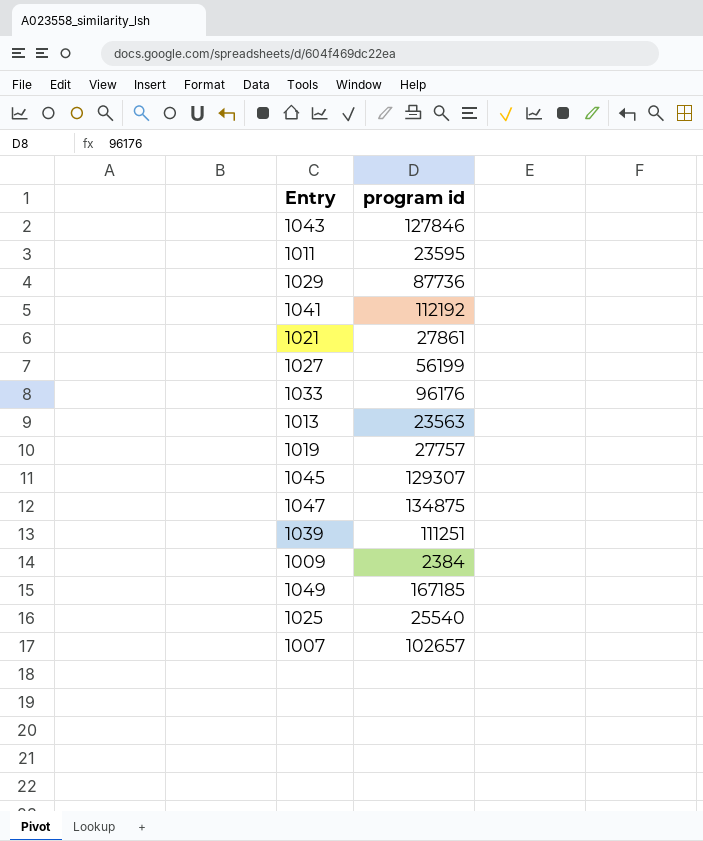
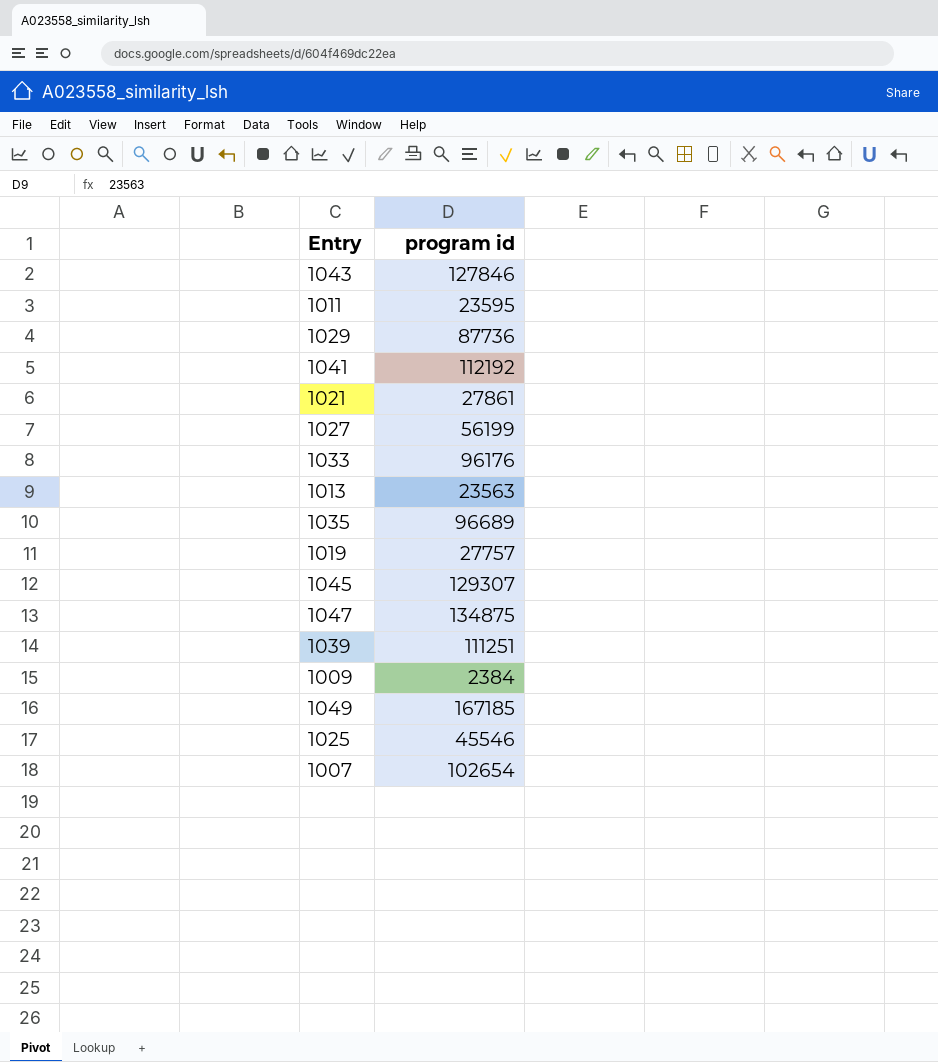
row 1035: none -> 96689
1025 | program id: 25540 -> 45546
1007 | program id: 102657 -> 102654

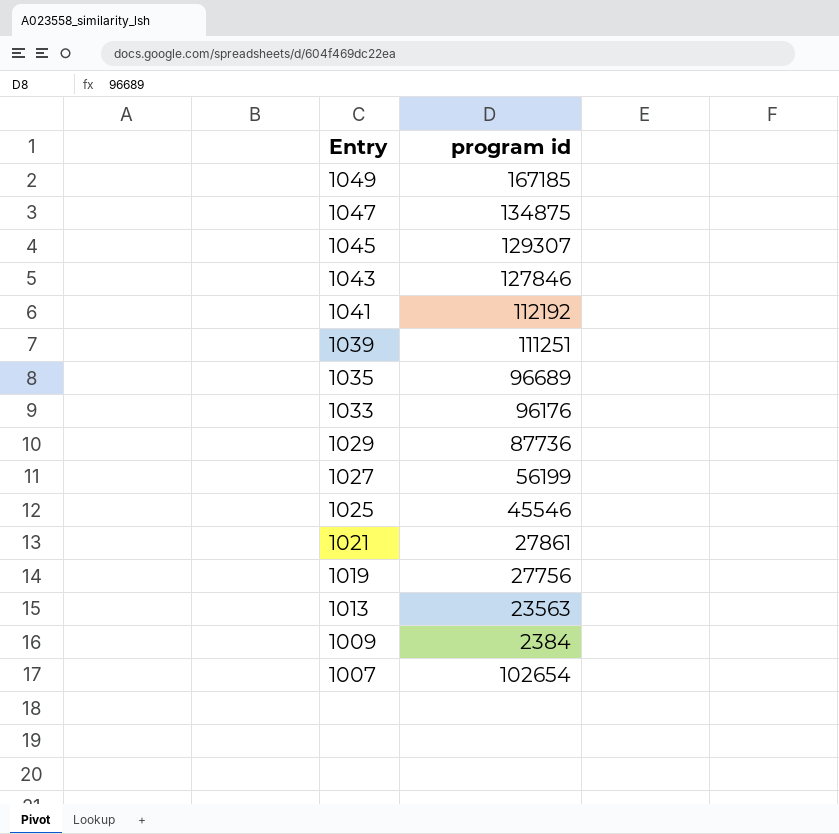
row order: none -> Entry descending
row 1011: 23595 -> none
1019 | program id: 27757 -> 27756

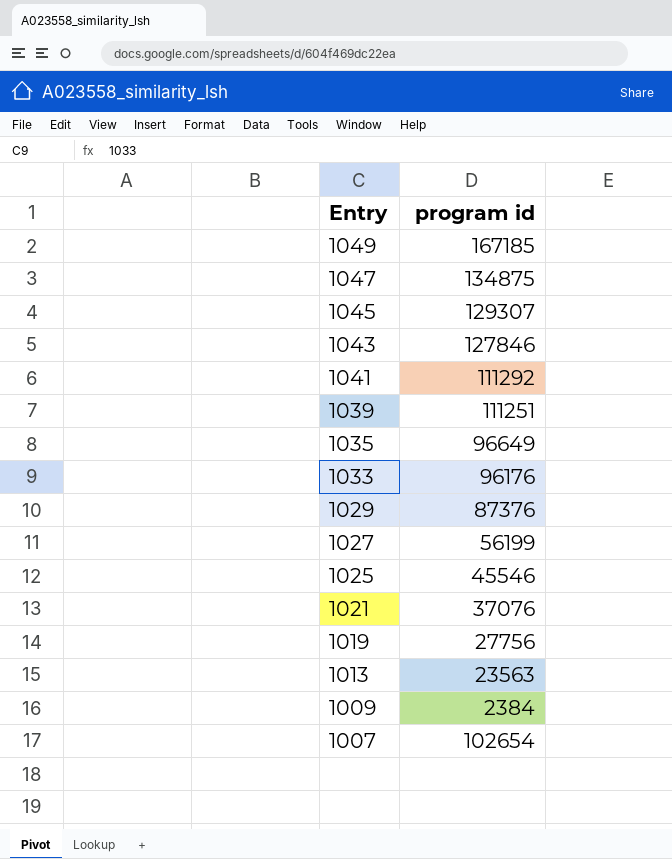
1041 | program id: 112192 -> 111292
1035 | program id: 96689 -> 96649
1029 | program id: 87736 -> 87376
1021 | program id: 27861 -> 37076

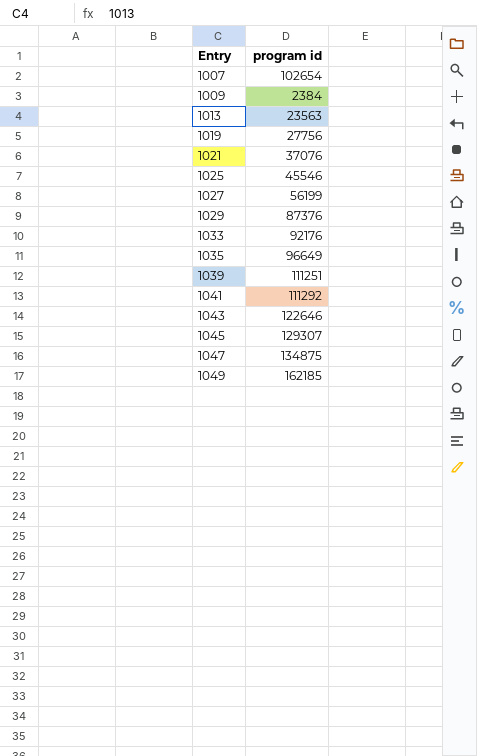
row order: Entry descending -> Entry ascending
1033 | program id: 96176 -> 92176
1043 | program id: 127846 -> 122646
1049 | program id: 167185 -> 162185

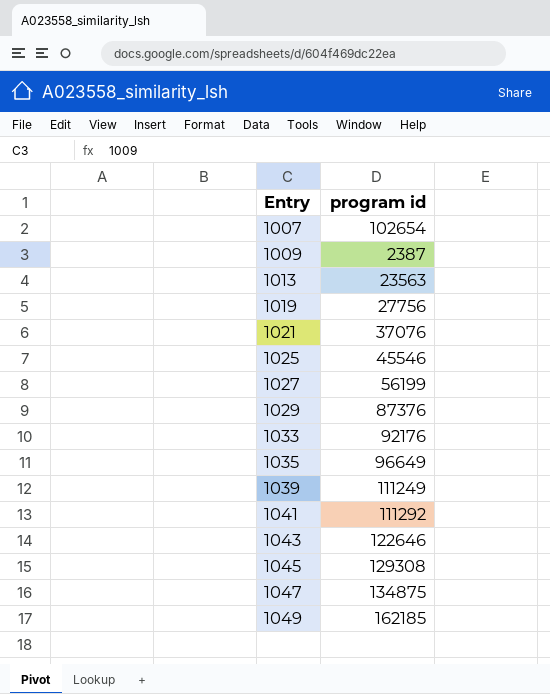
1009 | program id: 2384 -> 2387
1039 | program id: 111251 -> 111249
1045 | program id: 129307 -> 129308

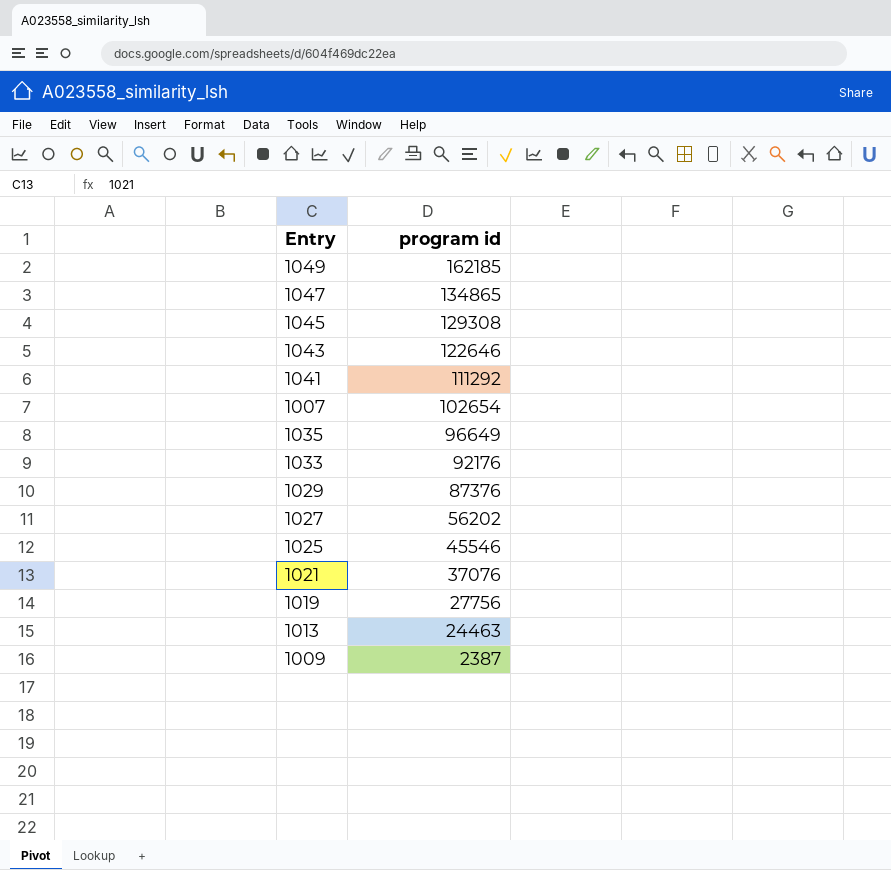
row order: Entry ascending -> program id descending
row 1039: 111249 -> none
1047 | program id: 134875 -> 134865
1027 | program id: 56199 -> 56202
1013 | program id: 23563 -> 24463

